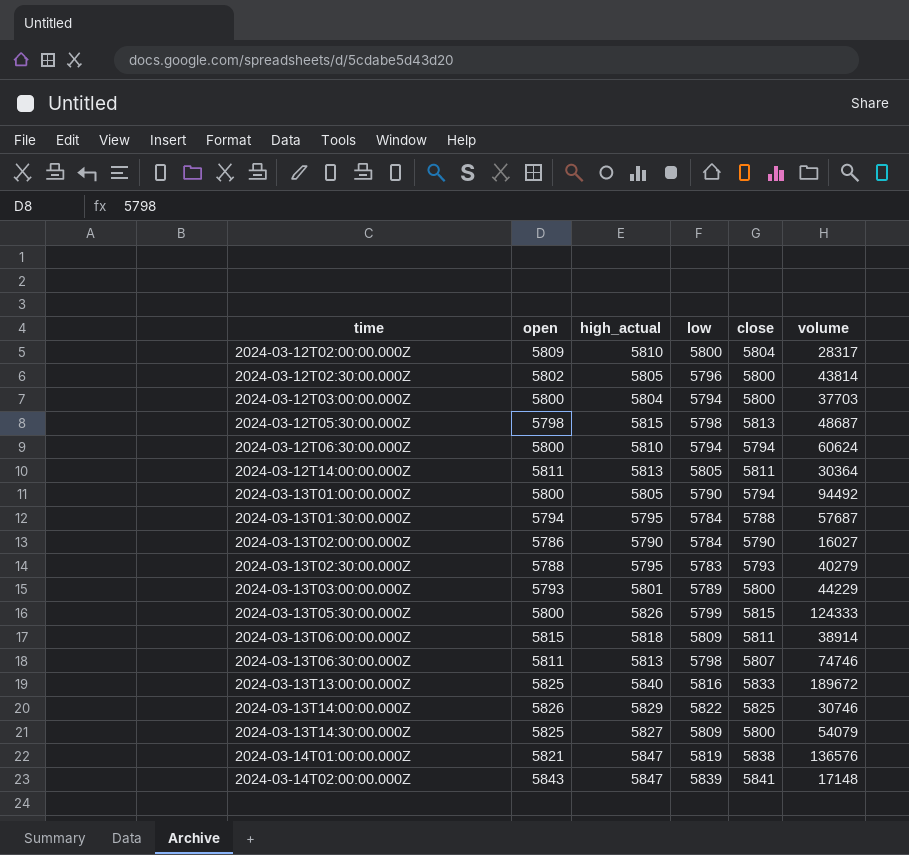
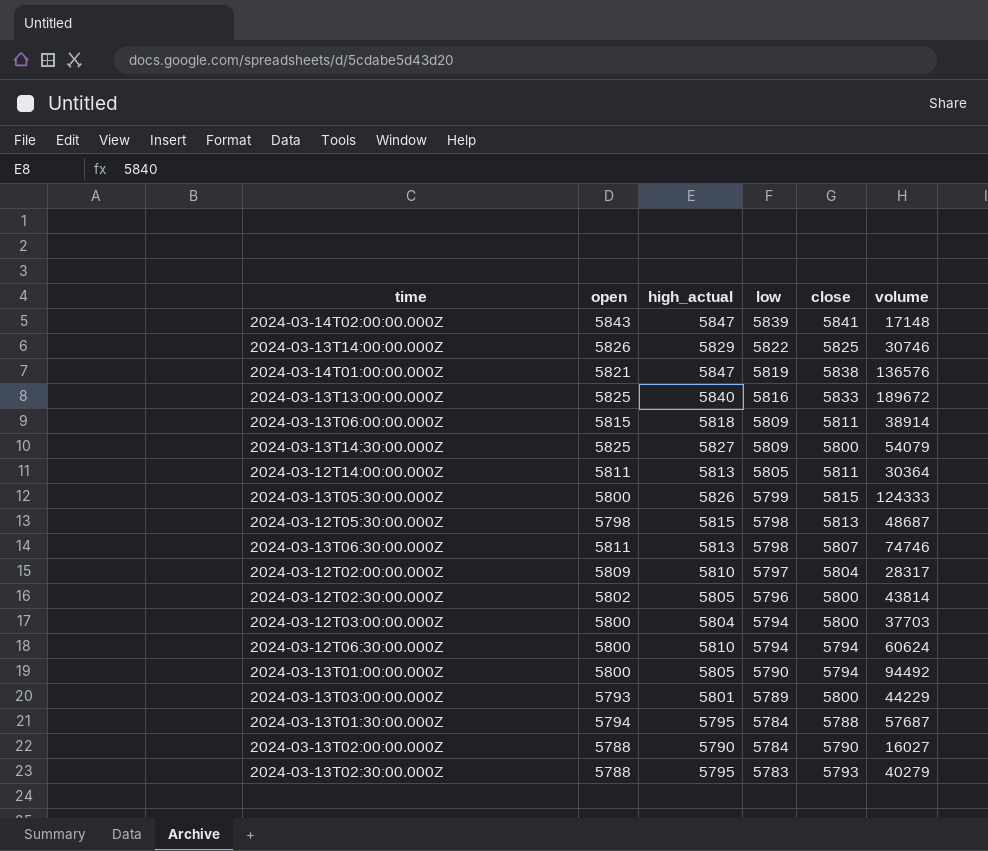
row order: time ascending -> low descending
2024-03-12T02:00:00.000Z | low: 5800 -> 5797
2024-03-13T02:00:00.000Z | open: 5786 -> 5788

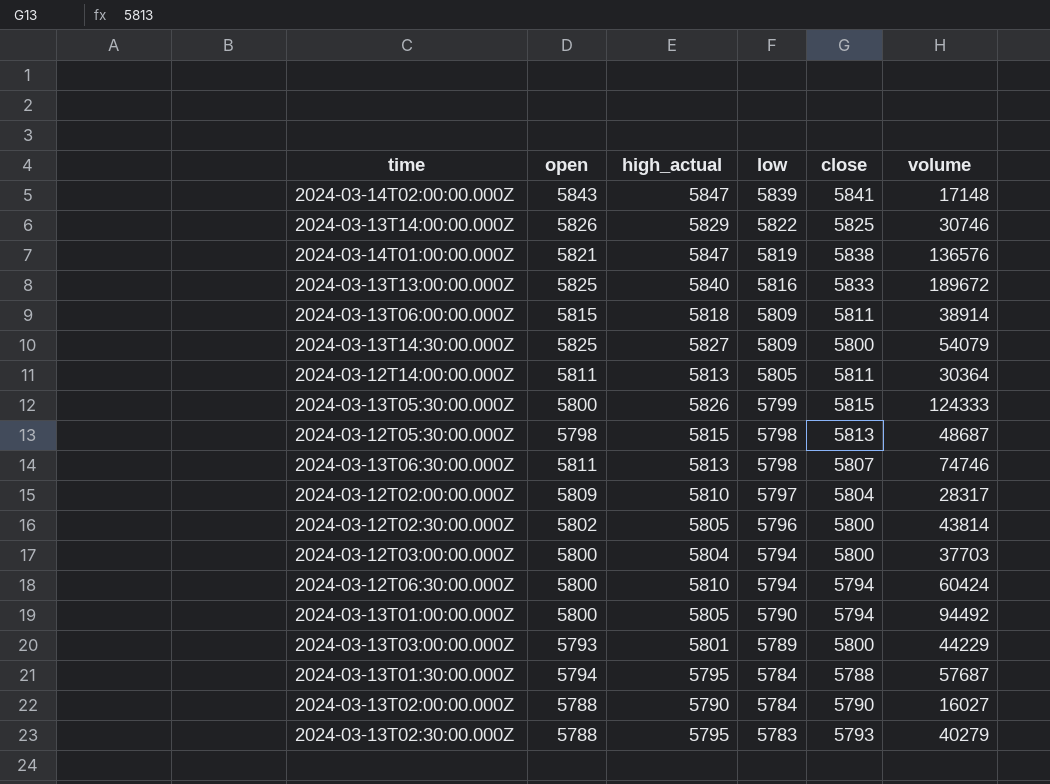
2024-03-12T06:30:00.000Z | volume: 60624 -> 60424

